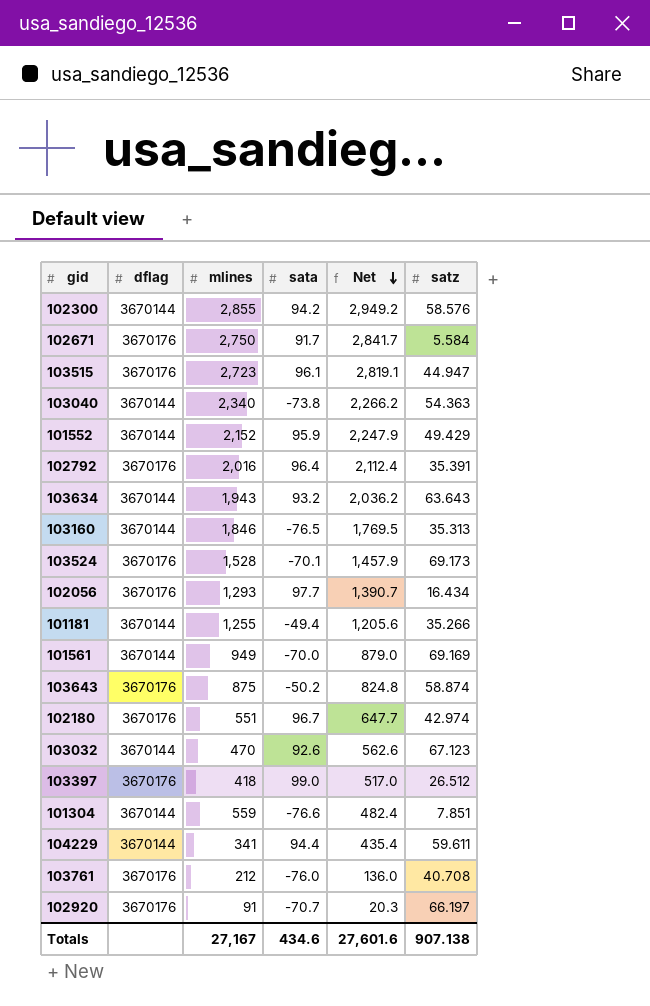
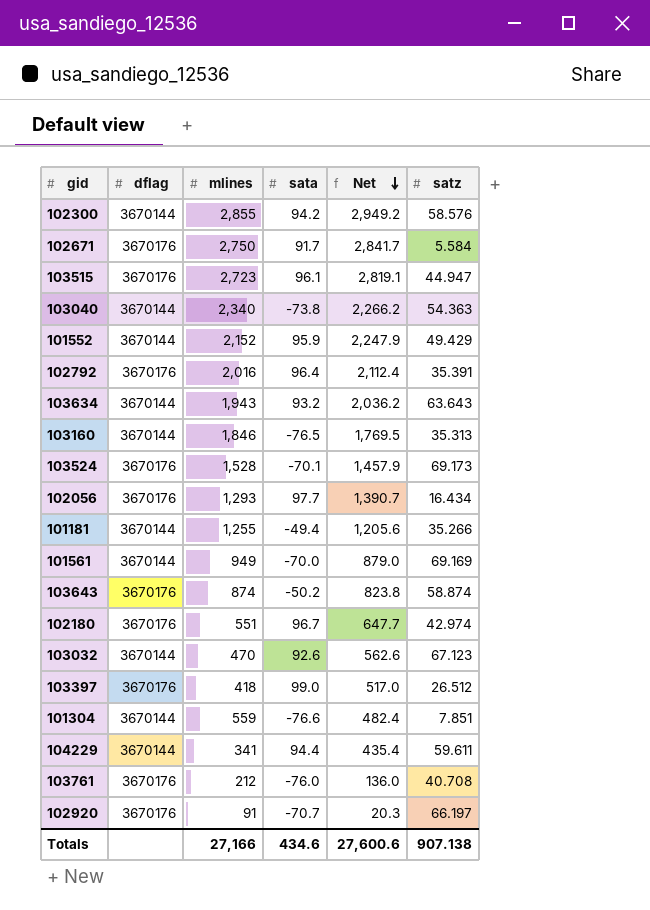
103643 | mlines: 875 -> 874
103643 | Net: 824.8 -> 823.8
Totals | mlines: 27,167 -> 27,166
Totals | Net: 27,601.6 -> 27,600.6

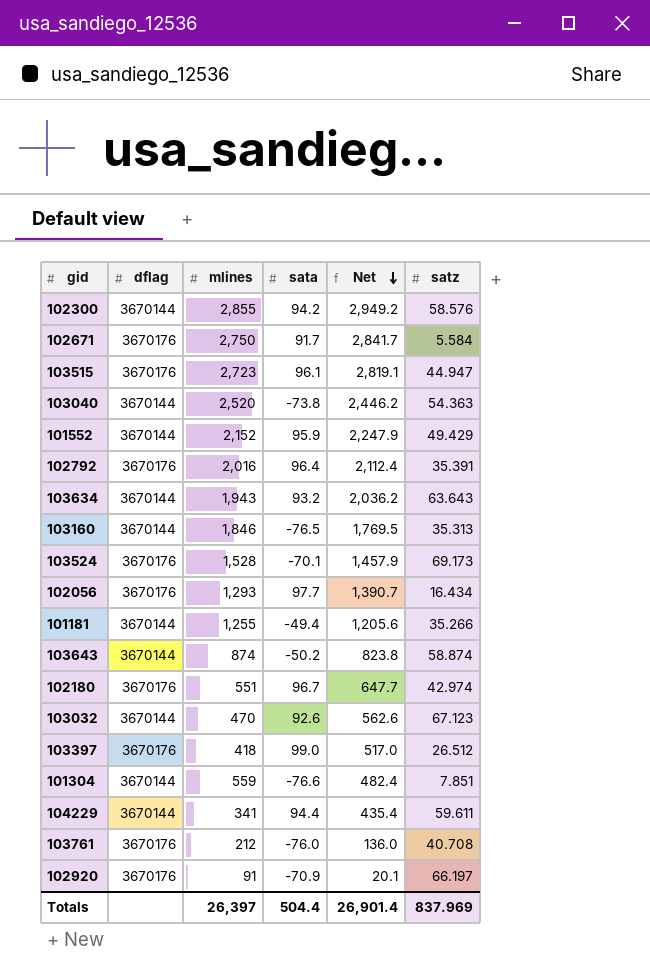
row 101561: 3670144 | 949 | -70.0 | 879.0 | 69.169 -> none
103040 | mlines: 2,340 -> 2,520
103040 | Net: 2,266.2 -> 2,446.2
103643 | dflag: 3670176 -> 3670144
102920 | sata: -70.7 -> -70.9
102920 | Net: 20.3 -> 20.1
Totals | mlines: 27,166 -> 26,397
Totals | sata: 434.6 -> 504.4
Totals | Net: 27,600.6 -> 26,901.4
Totals | satz: 907.138 -> 837.969

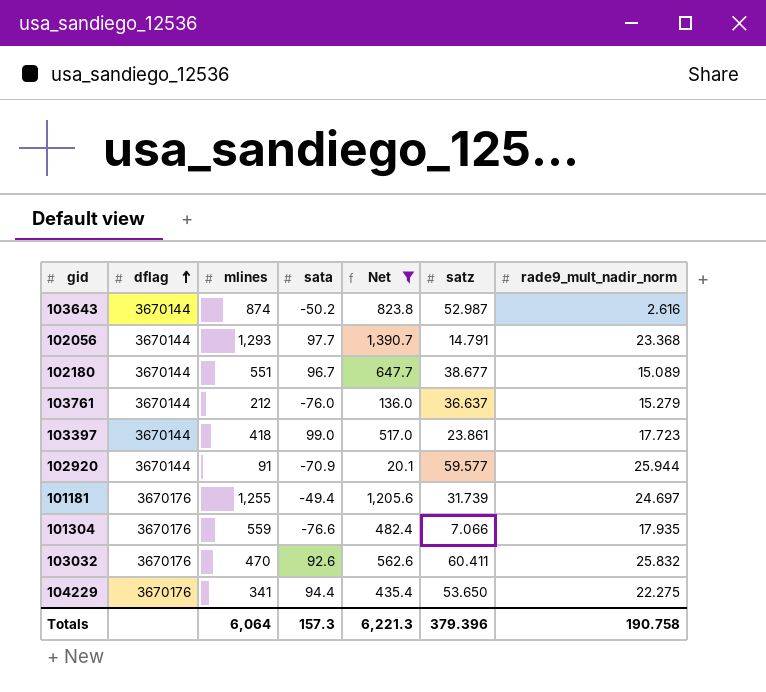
filter: none -> Net <= 1,390.7
row order: Net descending -> dflag ascending
column rade9_mult_nadir_norm | position: none -> 7
103643 | satz: 58.874 -> 52.987
102056 | dflag: 3670176 -> 3670144
102056 | satz: 16.434 -> 14.791
102180 | dflag: 3670176 -> 3670144
102180 | satz: 42.974 -> 38.677
103761 | dflag: 3670176 -> 3670144
103761 | satz: 40.708 -> 36.637
103397 | dflag: 3670176 -> 3670144
103397 | satz: 26.512 -> 23.861
102920 | dflag: 3670176 -> 3670144
102920 | satz: 66.197 -> 59.577
101181 | dflag: 3670144 -> 3670176
101181 | satz: 35.266 -> 31.739
101304 | dflag: 3670144 -> 3670176
101304 | satz: 7.851 -> 7.066
103032 | dflag: 3670144 -> 3670176
103032 | satz: 67.123 -> 60.411
104229 | dflag: 3670144 -> 3670176
104229 | satz: 59.611 -> 53.650
Totals | mlines: 26,397 -> 6,064
Totals | sata: 504.4 -> 157.3
Totals | Net: 26,901.4 -> 6,221.3
Totals | satz: 837.969 -> 379.396

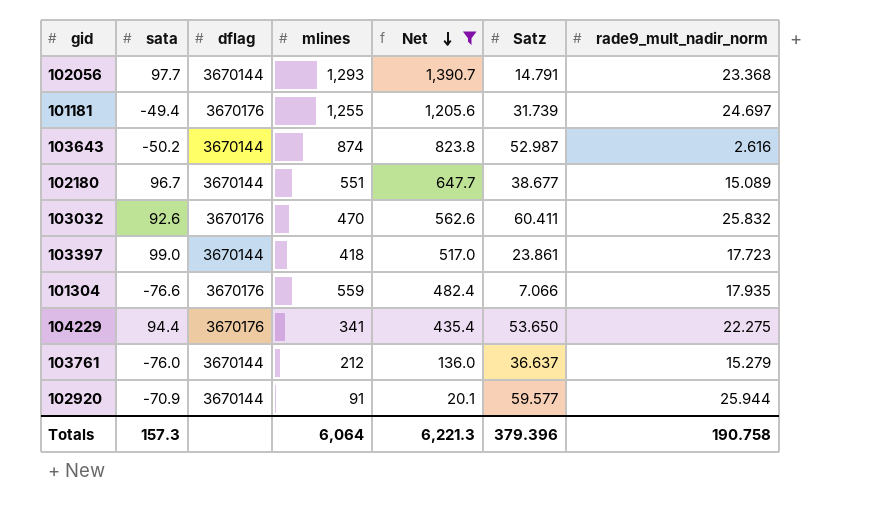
row order: dflag ascending -> Net descending
column sata | position: 4 -> 2
column name: satz -> Satz

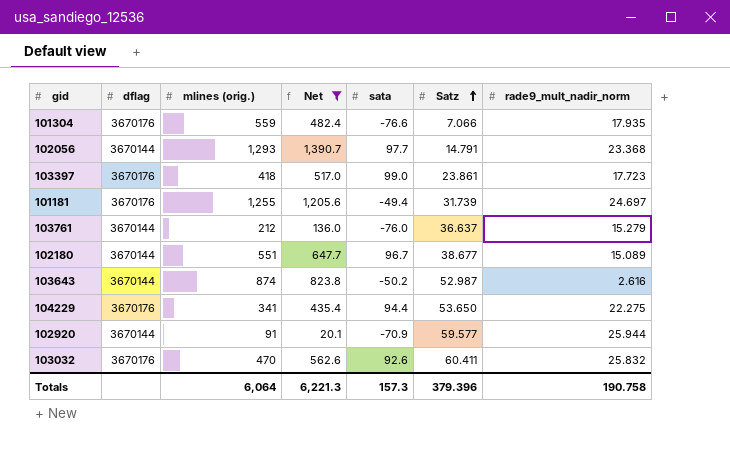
row order: Net descending -> Satz ascending
column name: mlines -> mlines (orig.)
column sata | position: 2 -> 5
103397 | dflag: 3670144 -> 3670176

